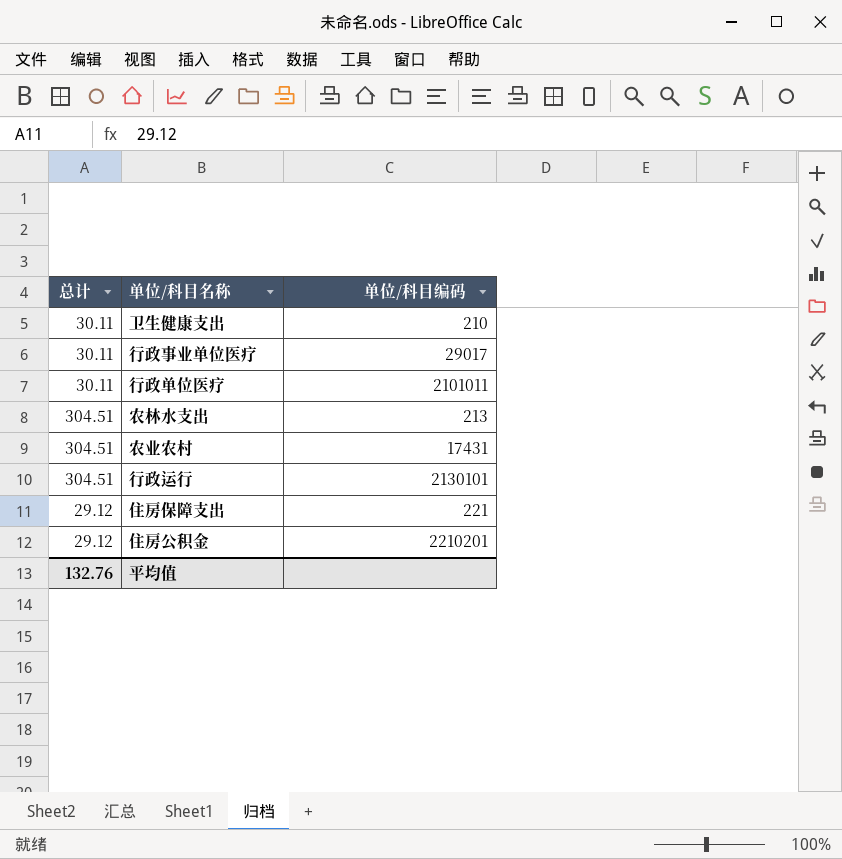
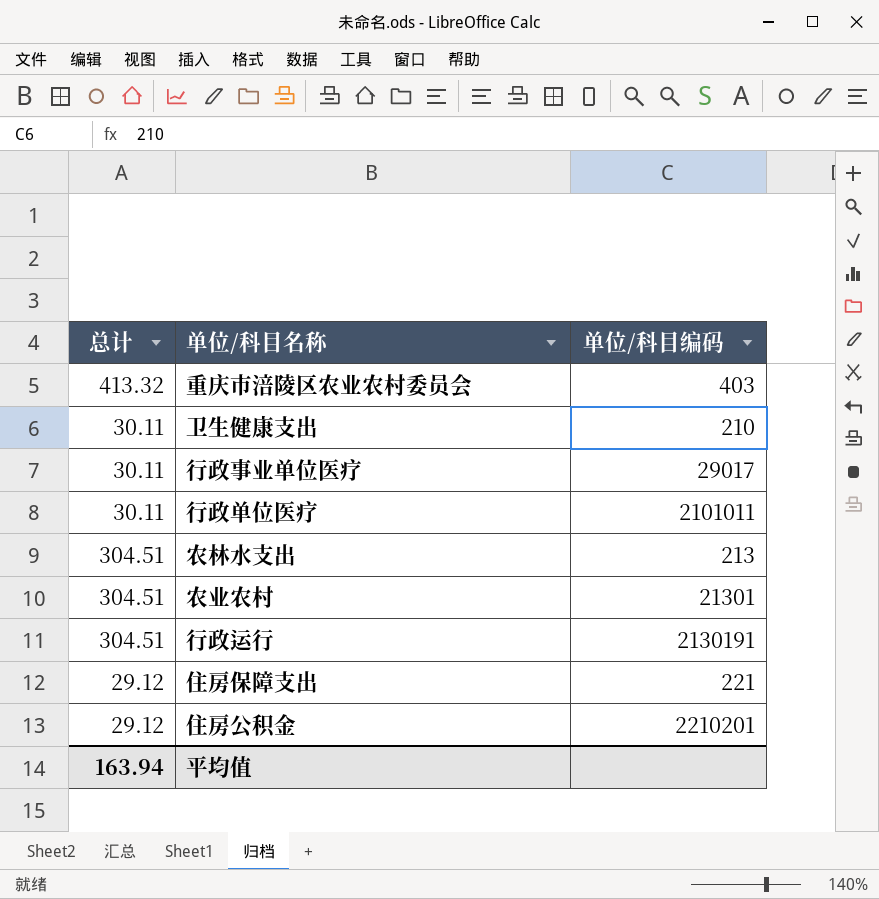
row 重庆市涪陵区农业农村委员会: none -> 413.32 | 403
农业农村 | 单位/科目编码: 17431 -> 21301
行政运行 | 单位/科目编码: 2130101 -> 2130191
平均值 | 总计: 132.76 -> 163.94

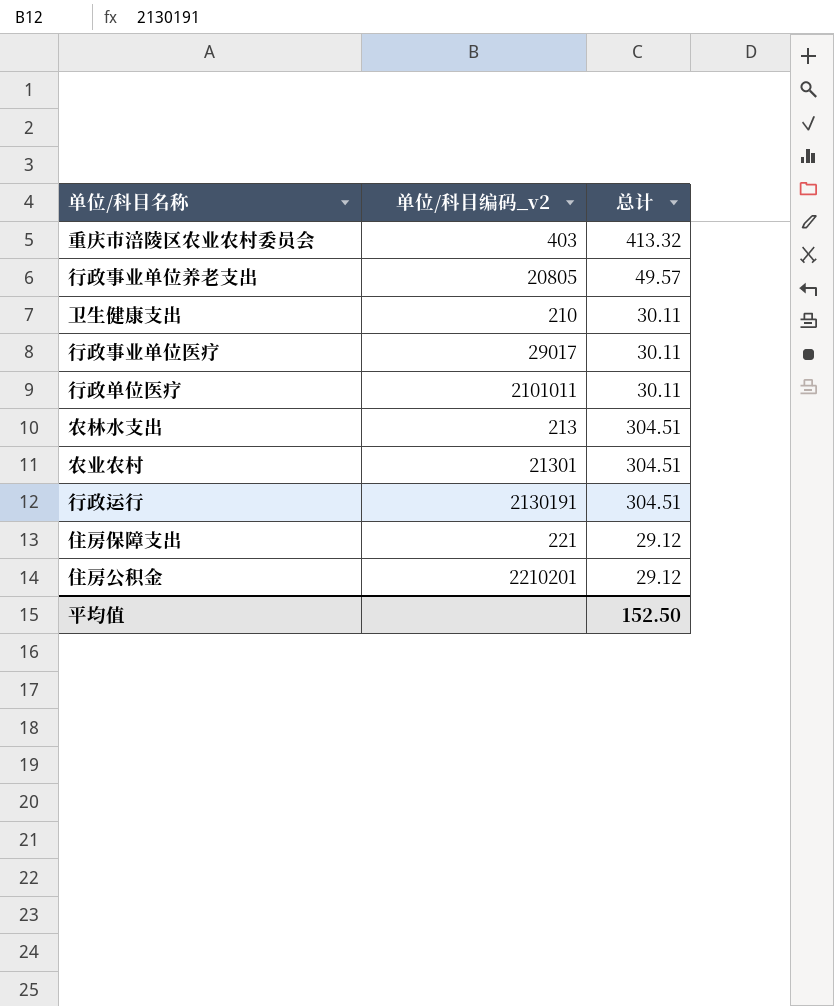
column name: 单位/科目编码 -> 单位/科目编码_v2
column 总计 | position: 1 -> 3
row 行政事业单位养老支出: none -> 20805 | 49.57
平均值 | 总计: 163.94 -> 152.50

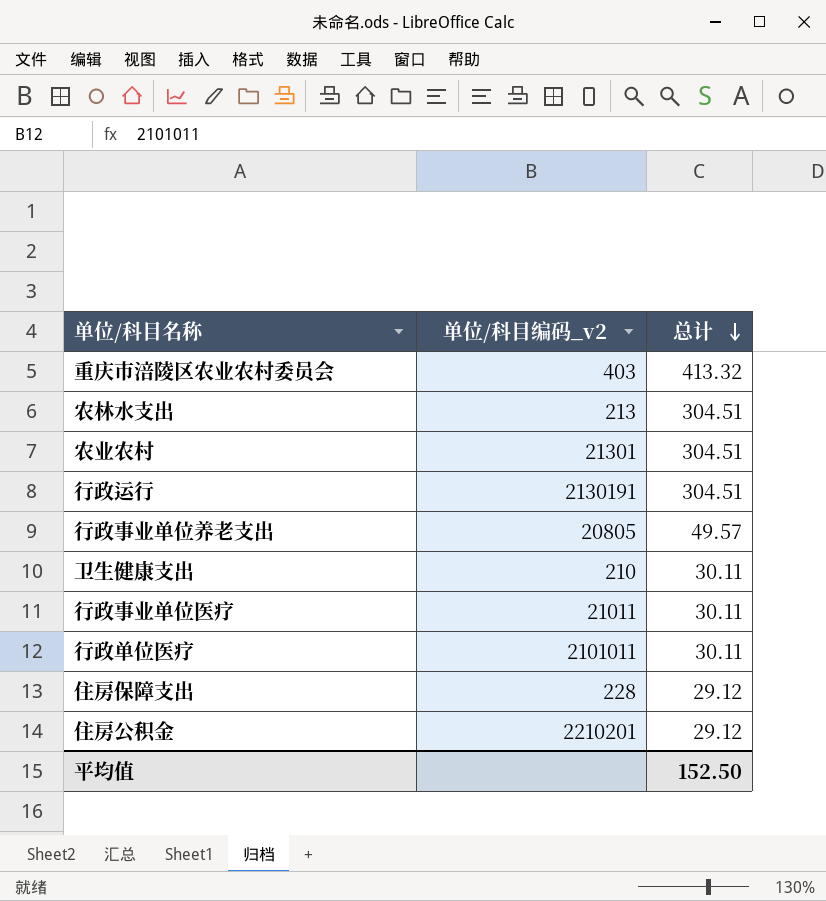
row order: none -> 总计 descending
行政事业单位医疗 | 单位/科目编码_v2: 29017 -> 21011
住房保障支出 | 单位/科目编码_v2: 221 -> 228

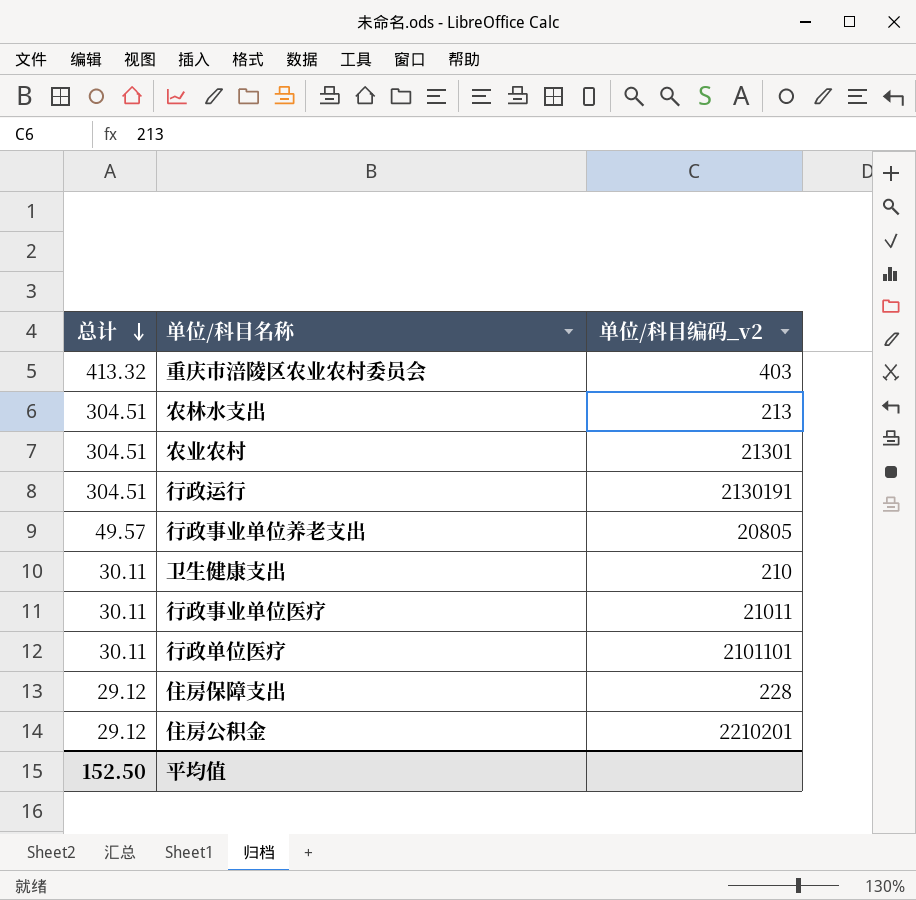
column 总计 | position: 3 -> 1
行政单位医疗 | 单位/科目编码_v2: 2101011 -> 2101101

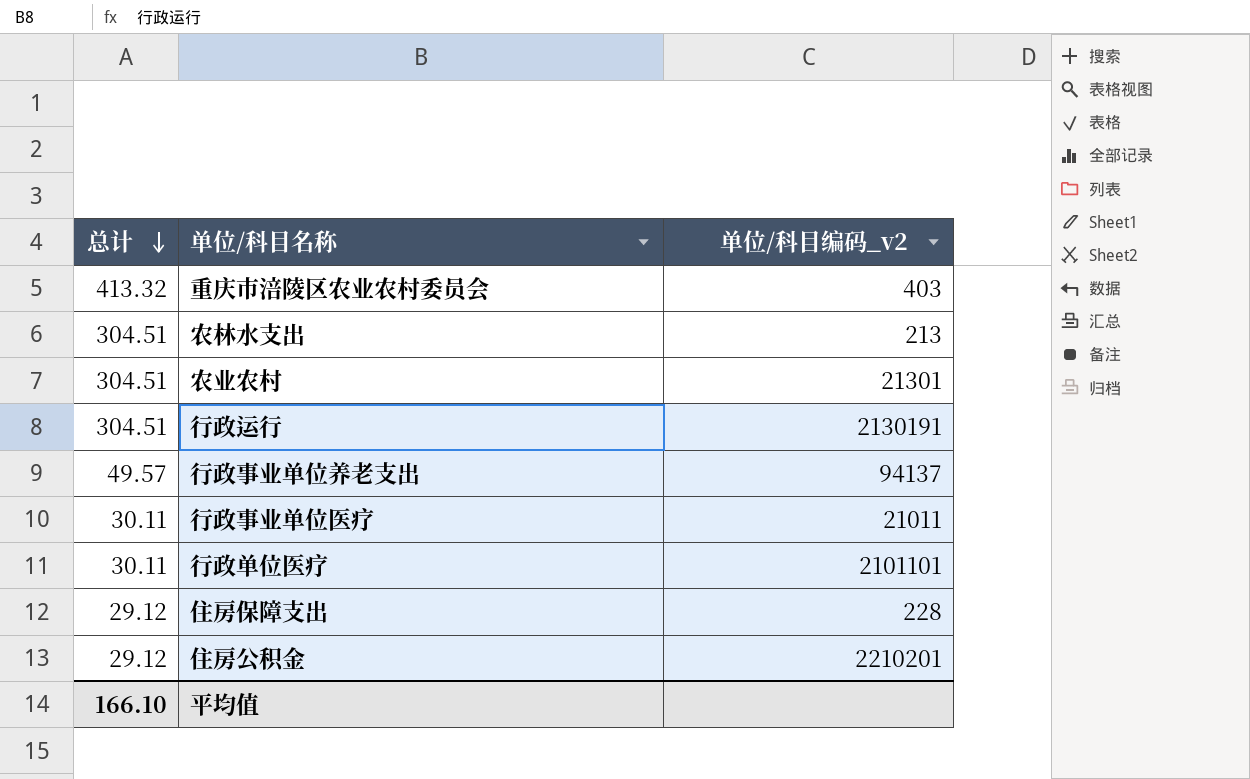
row 卫生健康支出: 30.11 | 210 -> none
行政事业单位养老支出 | 单位/科目编码_v2: 20805 -> 94137
平均值 | 总计: 152.50 -> 166.10

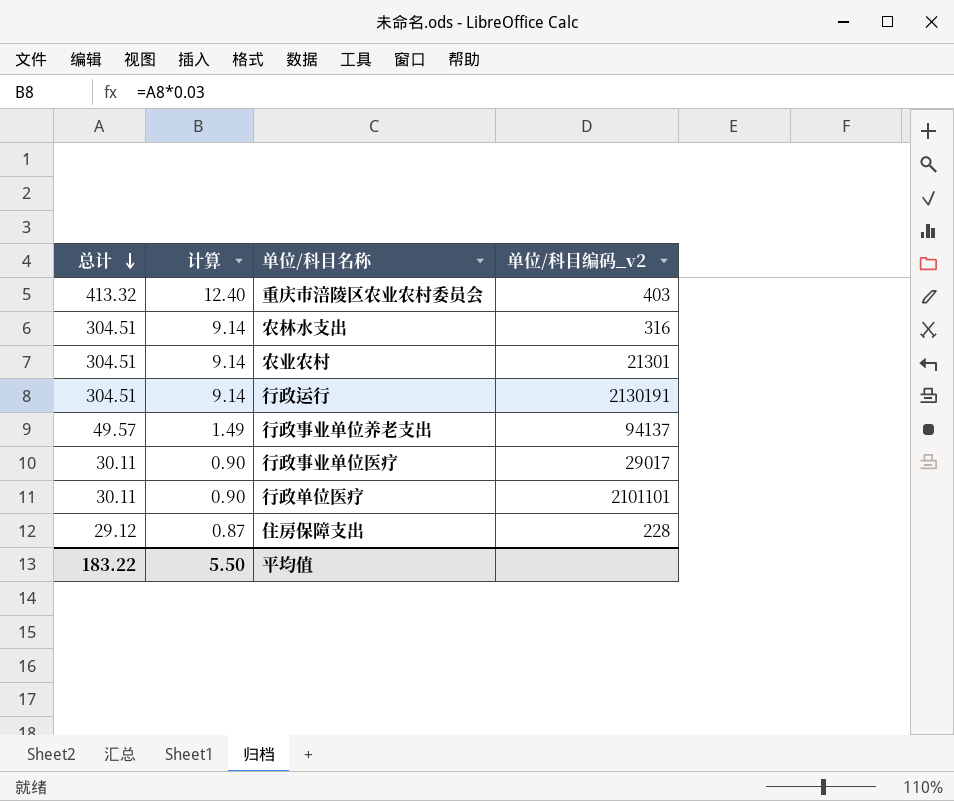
column 计算 | formula: none -> [总计] * 0.03
row 住房公积金: 29.12 | 2210201 -> none
农林水支出 | 单位/科目编码_v2: 213 -> 316
行政事业单位医疗 | 单位/科目编码_v2: 21011 -> 29017
平均值 | 总计: 166.10 -> 183.22

